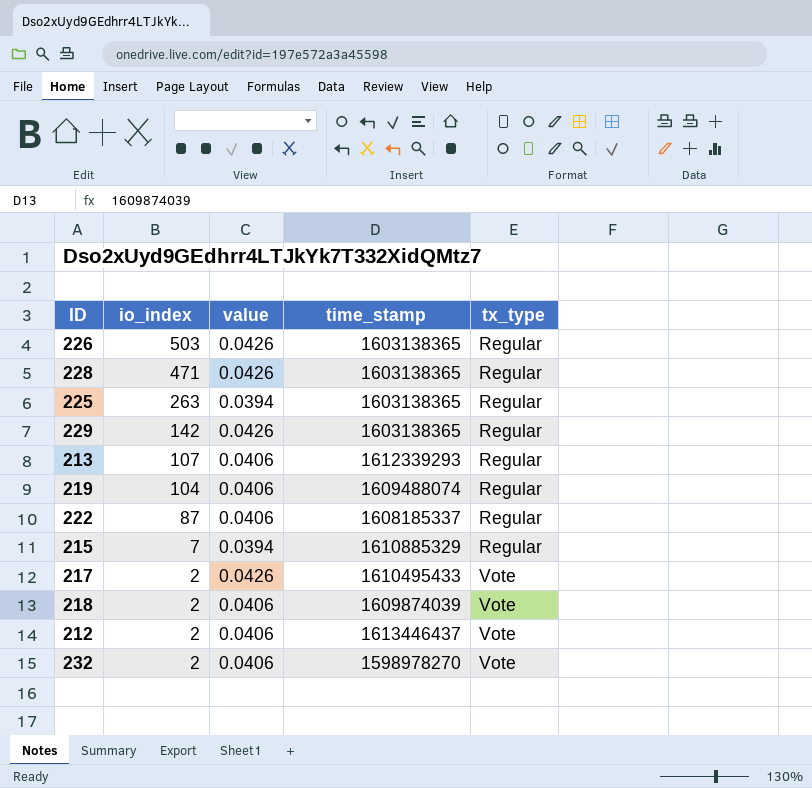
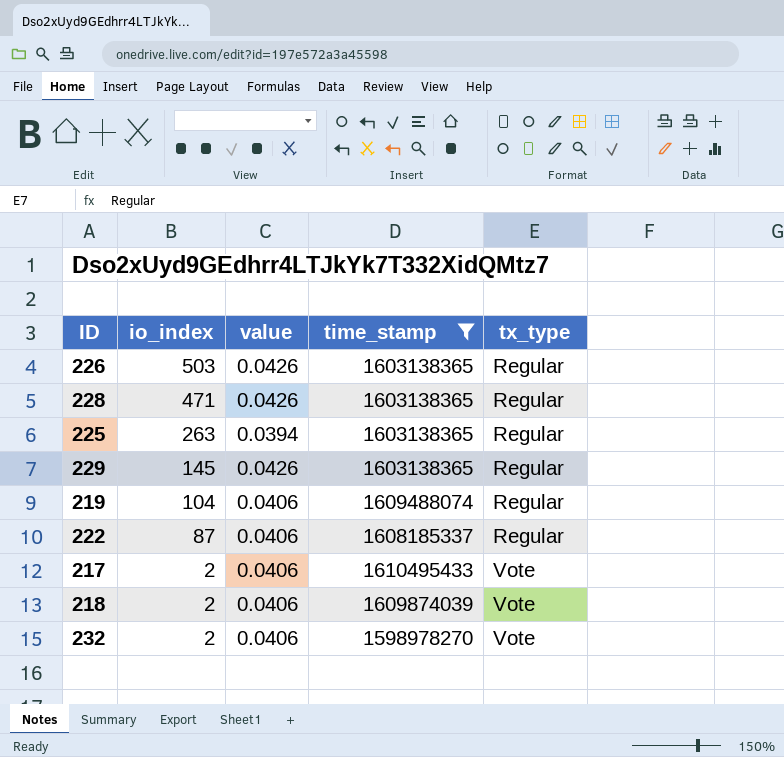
filter: none -> time_stamp <= 1610495433
229 | io_index: 142 -> 145
217 | value: 0.0426 -> 0.0406

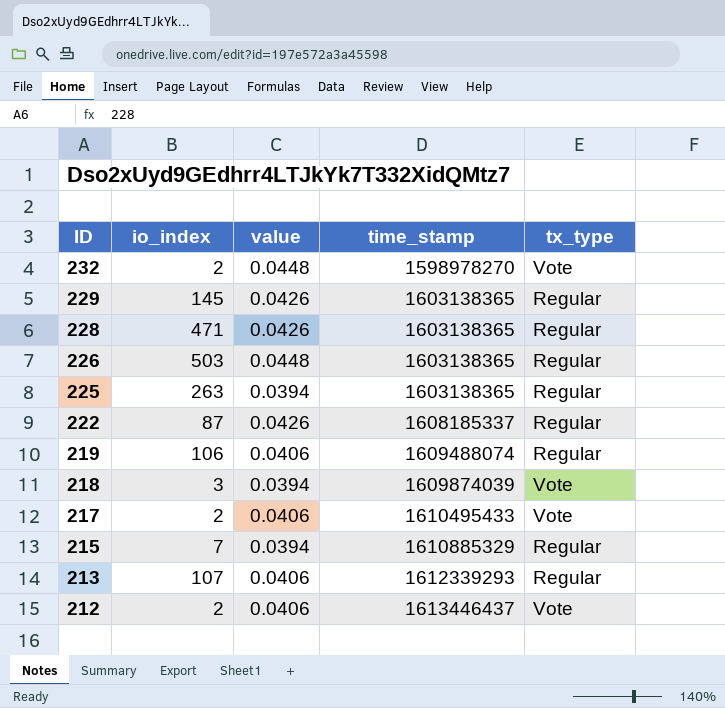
filter: time_stamp <= 1610495433 -> none
row order: io_index descending -> ID descending
232 | value: 0.0406 -> 0.0448
226 | value: 0.0426 -> 0.0448
222 | value: 0.0406 -> 0.0426
219 | io_index: 104 -> 106
218 | io_index: 2 -> 3
218 | value: 0.0406 -> 0.0394

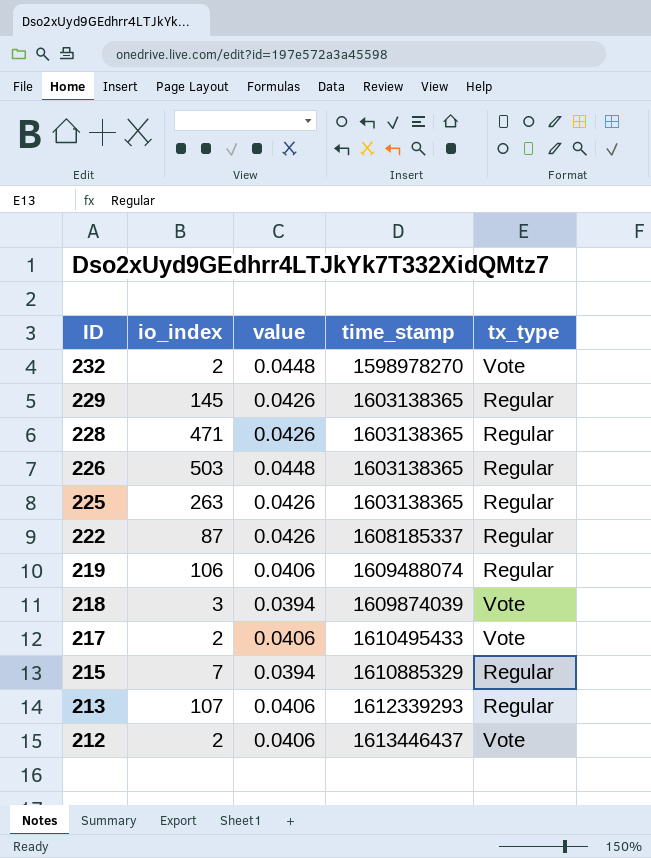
225 | value: 0.0394 -> 0.0426

